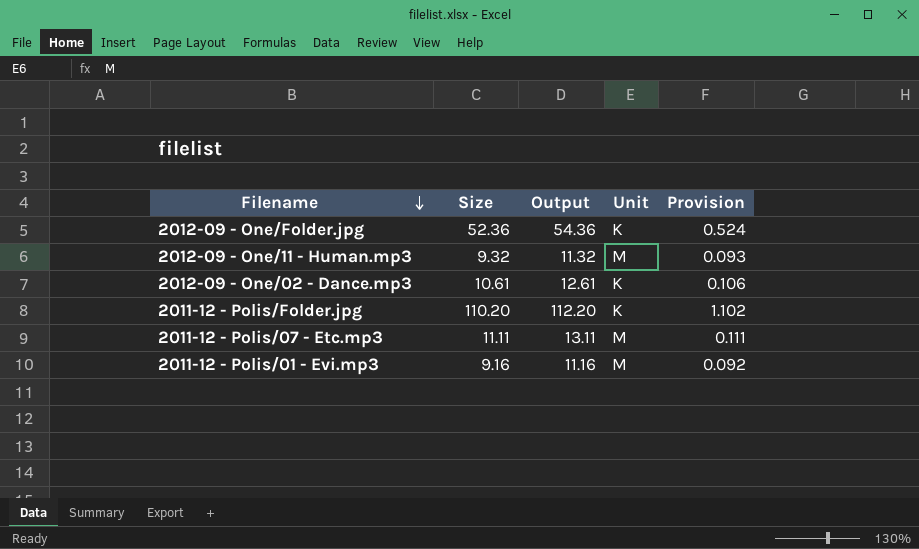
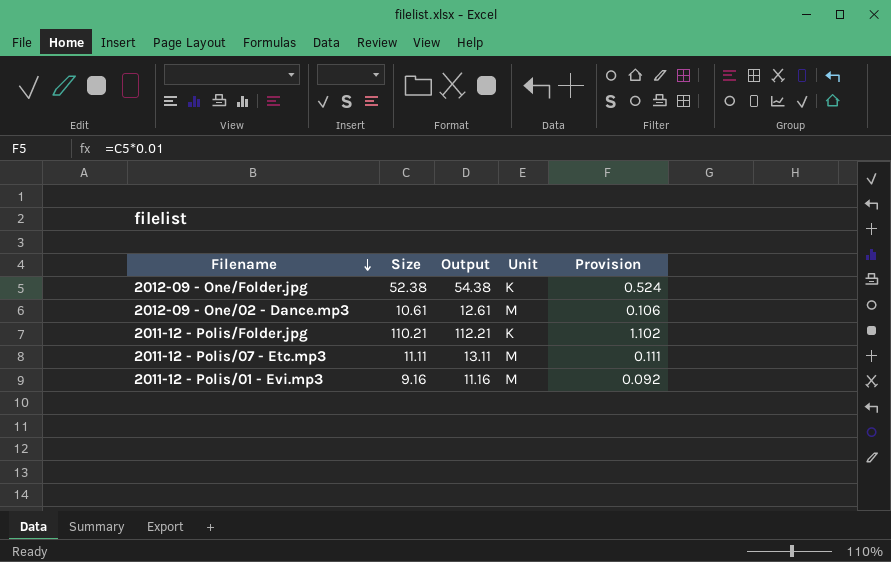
row 2012-09 - One/11 - Human.mp3: 9.32 | 11.32 | M | 0.093 -> none
2012-09 - One/Folder.jpg | Size: 52.36 -> 52.38
2012-09 - One/Folder.jpg | Output: 54.36 -> 54.38
2012-09 - One/02 - Dance.mp3 | Unit: K -> M
2011-12 - Polis/Folder.jpg | Size: 110.20 -> 110.21
2011-12 - Polis/Folder.jpg | Output: 112.20 -> 112.21

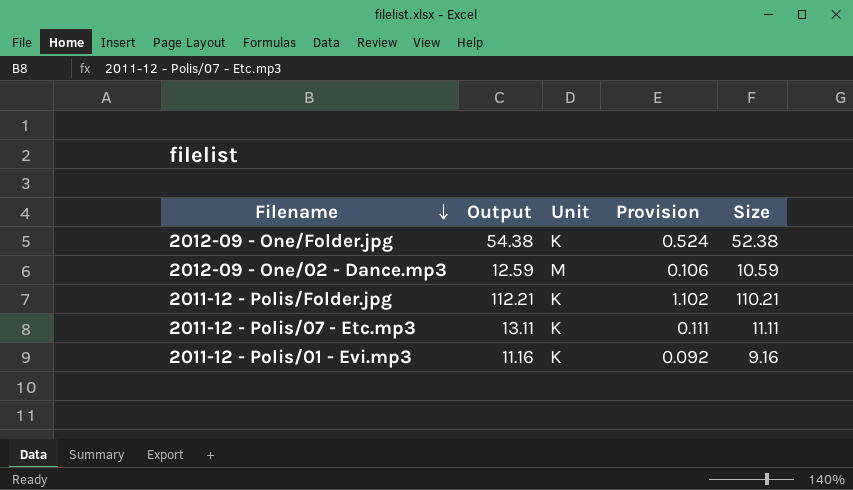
column Size | position: 2 -> 5
2012-09 - One/02 - Dance.mp3 | Output: 12.61 -> 12.59
2012-09 - One/02 - Dance.mp3 | Size: 10.61 -> 10.59
2011-12 - Polis/07 - Etc.mp3 | Unit: M -> K
2011-12 - Polis/01 - Evi.mp3 | Unit: M -> K

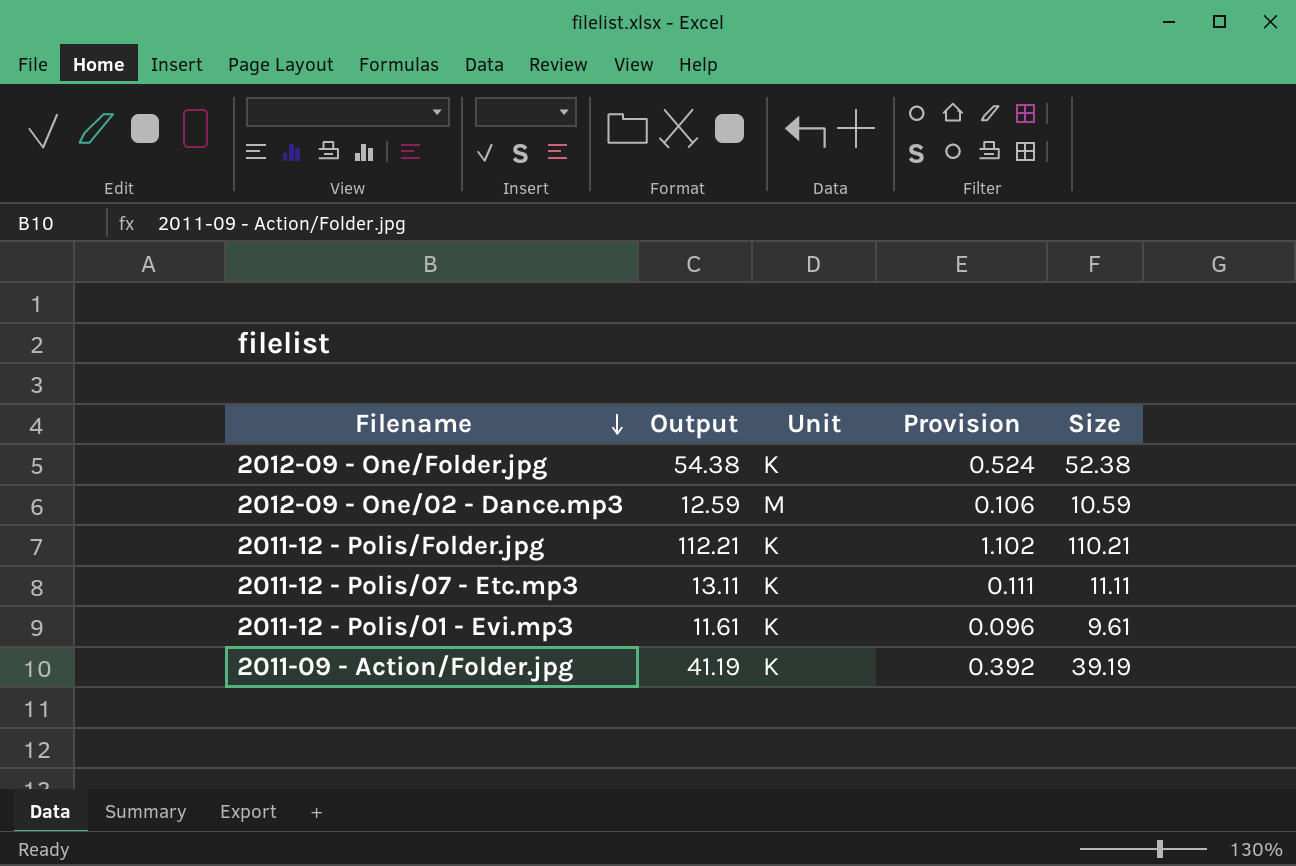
2011-12 - Polis/01 - Evi.mp3 | Output: 11.16 -> 11.61
2011-12 - Polis/01 - Evi.mp3 | Provision: 0.092 -> 0.096
2011-12 - Polis/01 - Evi.mp3 | Size: 9.16 -> 9.61
row 2011-09 - Action/Folder.jpg: none -> 41.19 | K | 0.392 | 39.19

